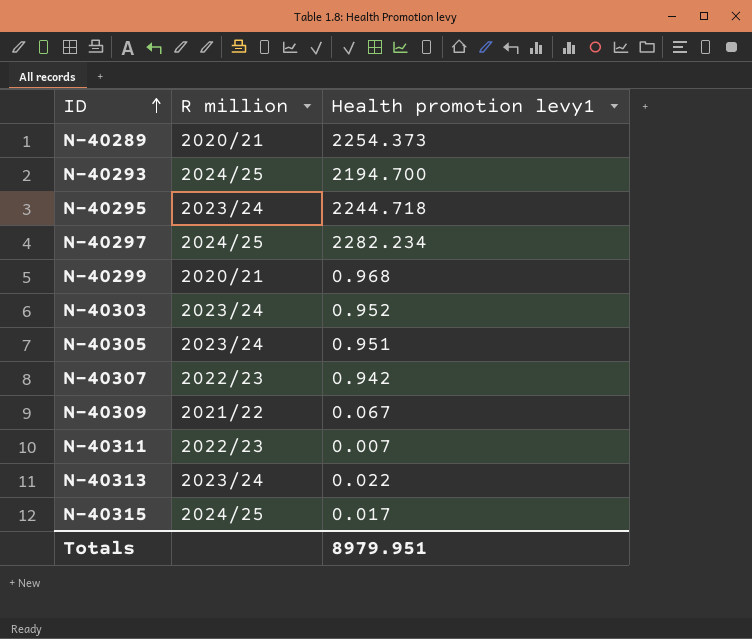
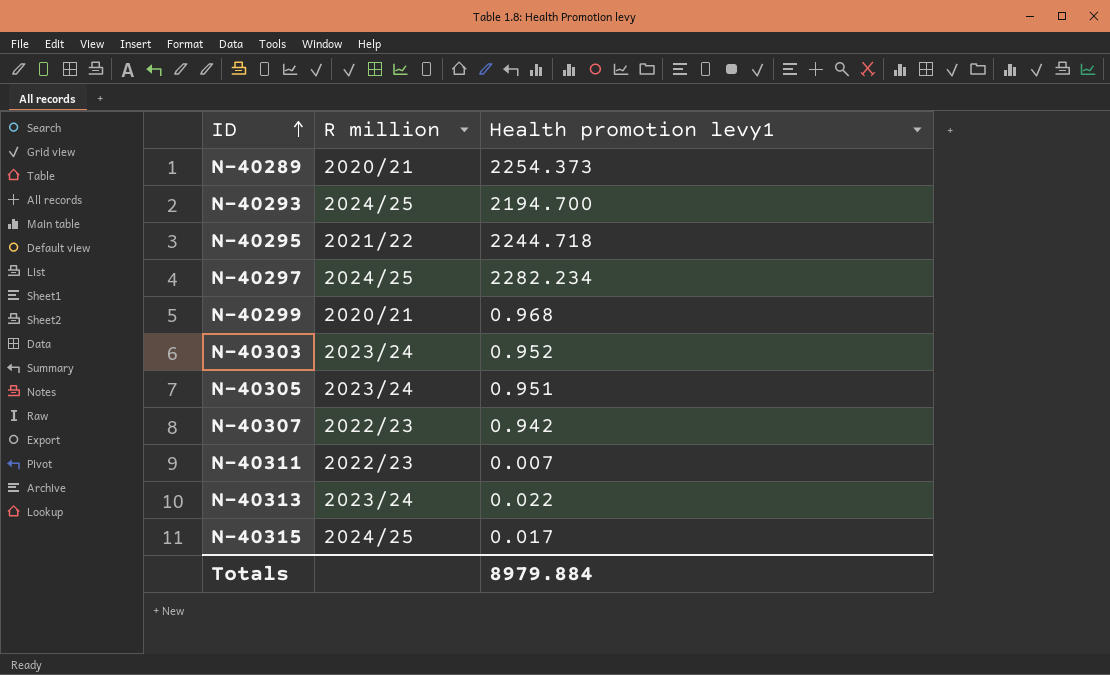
row N-40309: 2021/22 | 0.067 -> none
N-40295 | R million: 2023/24 -> 2021/22
Totals | Health promotion levy1: 8979.951 -> 8979.884

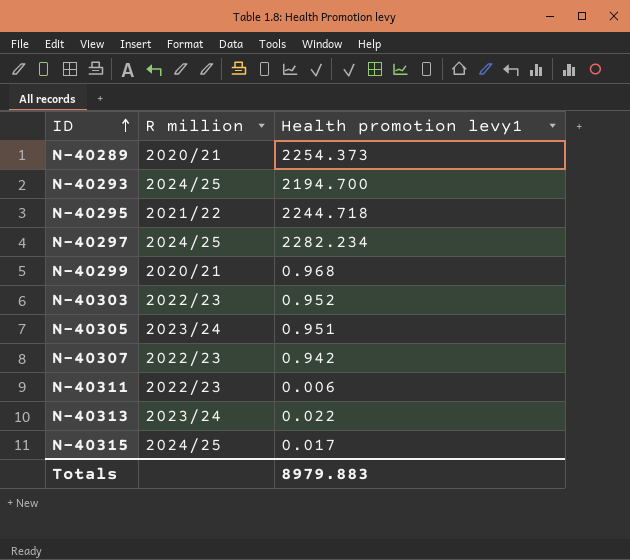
N-40303 | R million: 2023/24 -> 2022/23
N-40311 | Health promotion levy1: 0.007 -> 0.006
Totals | Health promotion levy1: 8979.884 -> 8979.883

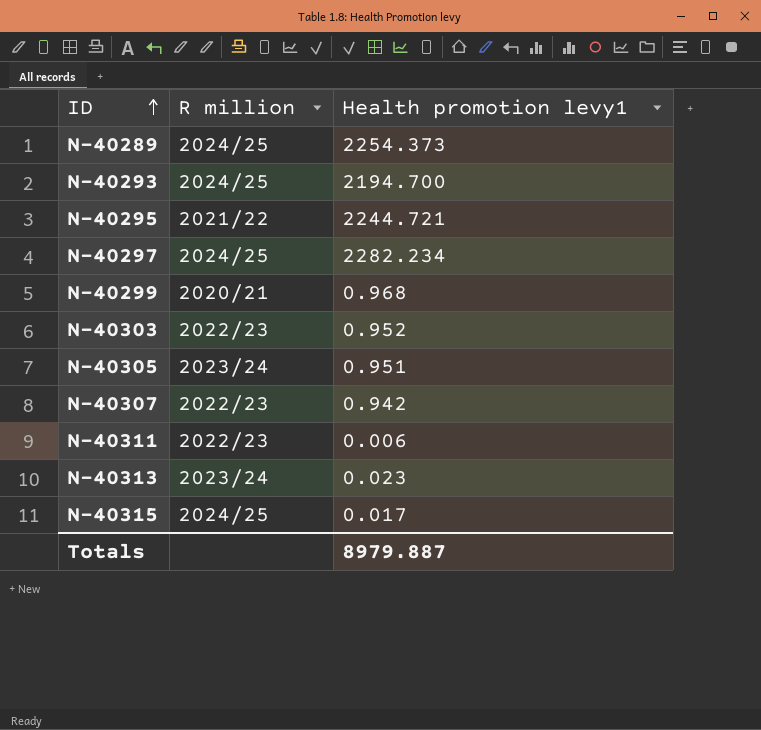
N-40289 | R million: 2020/21 -> 2024/25
N-40295 | Health promotion levy1: 2244.718 -> 2244.721
N-40313 | Health promotion levy1: 0.022 -> 0.023
Totals | Health promotion levy1: 8979.883 -> 8979.887

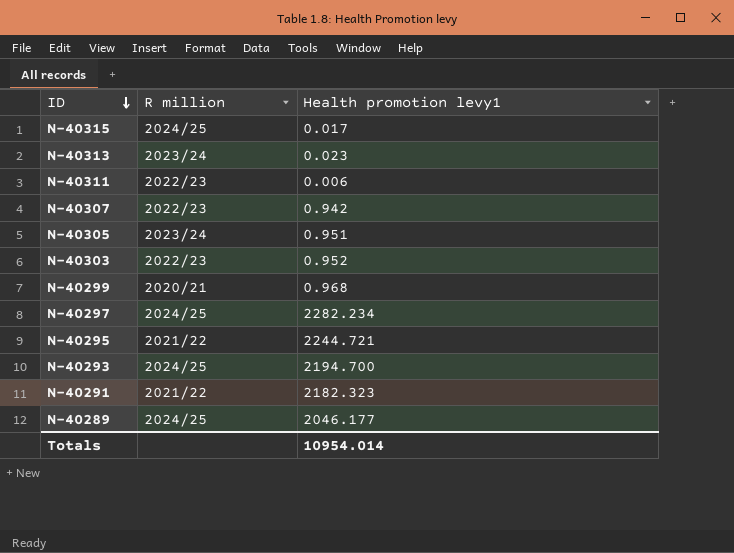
row order: ID ascending -> ID descending
row N-40291: none -> 2021/22 | 2182.323
N-40289 | Health promotion levy1: 2254.373 -> 2046.177
Totals | Health promotion levy1: 8979.887 -> 10954.014

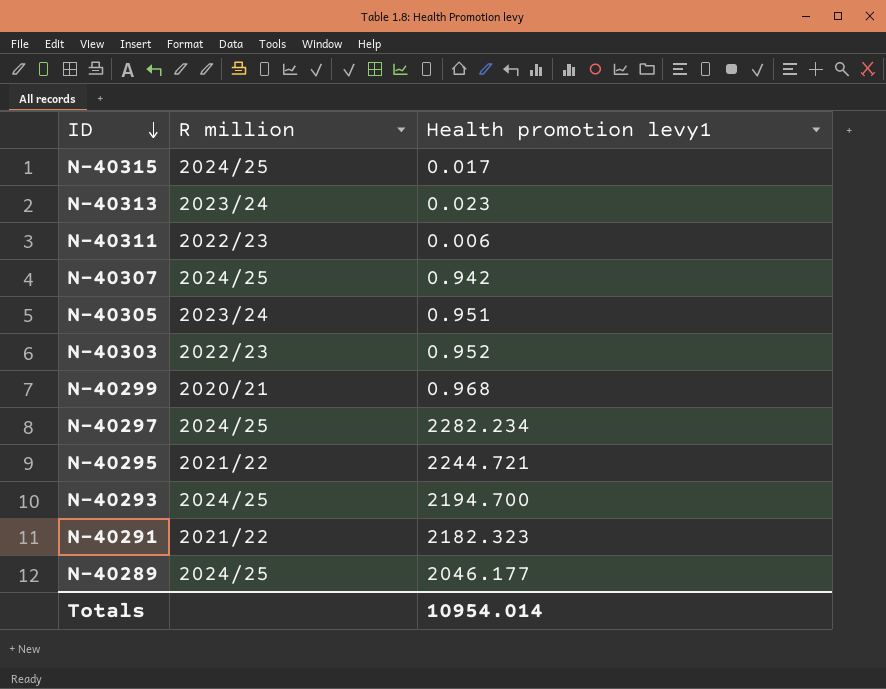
N-40307 | R million: 2022/23 -> 2024/25

